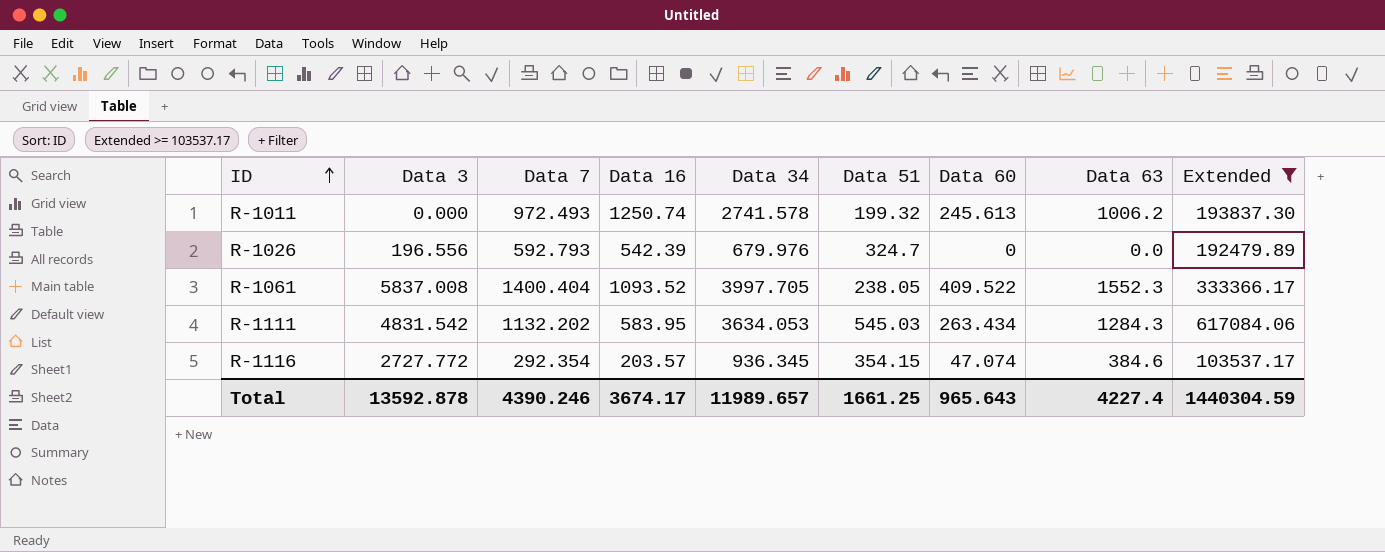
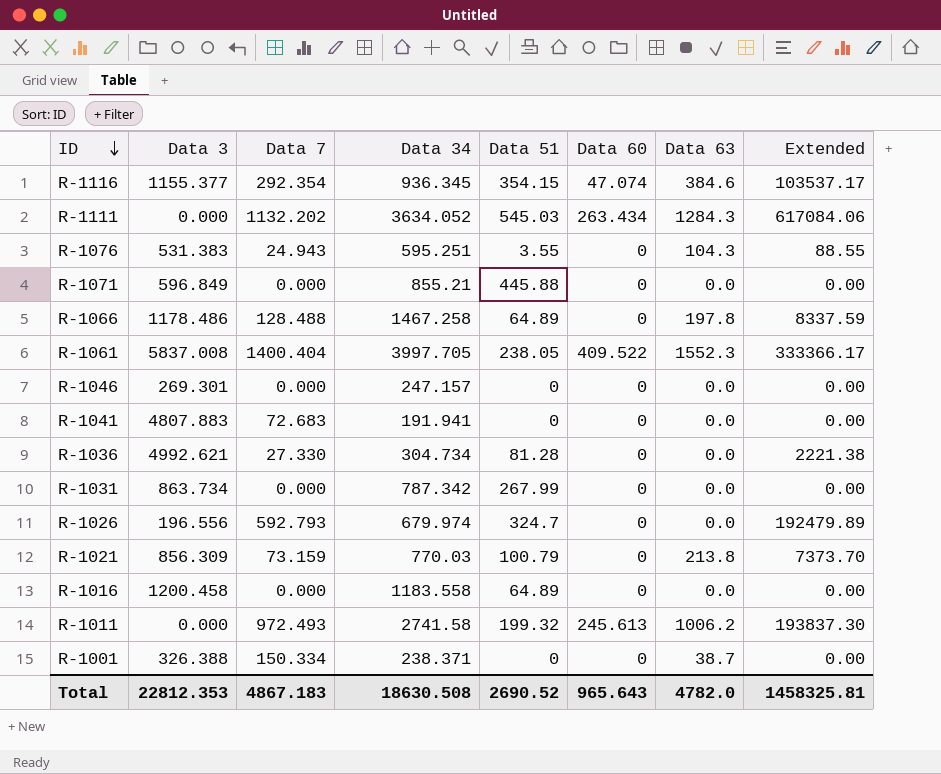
filter: Extended >= 103537.17 -> none
row order: ID ascending -> ID descending
column Data 16 | position: 4 -> none
R-1116 | Data 3: 2727.772 -> 1155.377
R-1111 | Data 3: 4831.542 -> 0.000
R-1111 | Data 34: 3634.053 -> 3634.052
R-1026 | Data 34: 679.976 -> 679.974
R-1011 | Data 34: 2741.578 -> 2741.58
Total | Data 3: 13592.878 -> 22812.353
Total | Data 7: 4390.246 -> 4867.183
Total | Data 34: 11989.657 -> 18630.508
Total | Data 51: 1661.25 -> 2690.52
Total | Data 63: 4227.4 -> 4782.0
Total | Extended: 1440304.59 -> 1458325.81

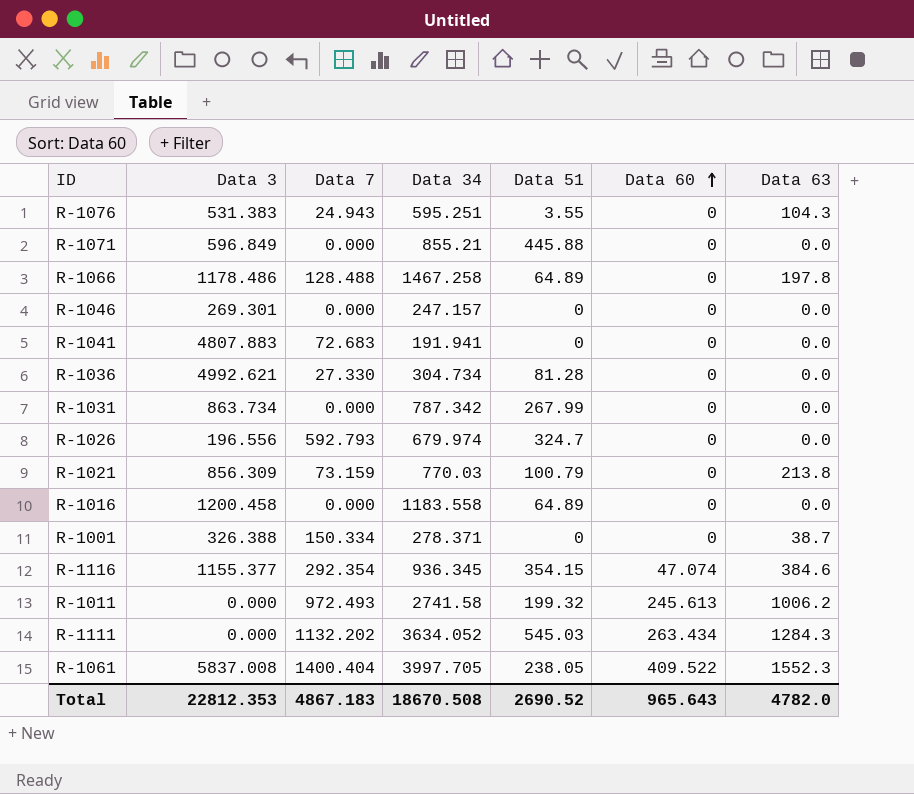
row order: ID descending -> Data 60 ascending
column Extended | formula: [Data 7] * [Data 51] -> none
R-1001 | Data 34: 238.371 -> 278.371
Total | Data 34: 18630.508 -> 18670.508

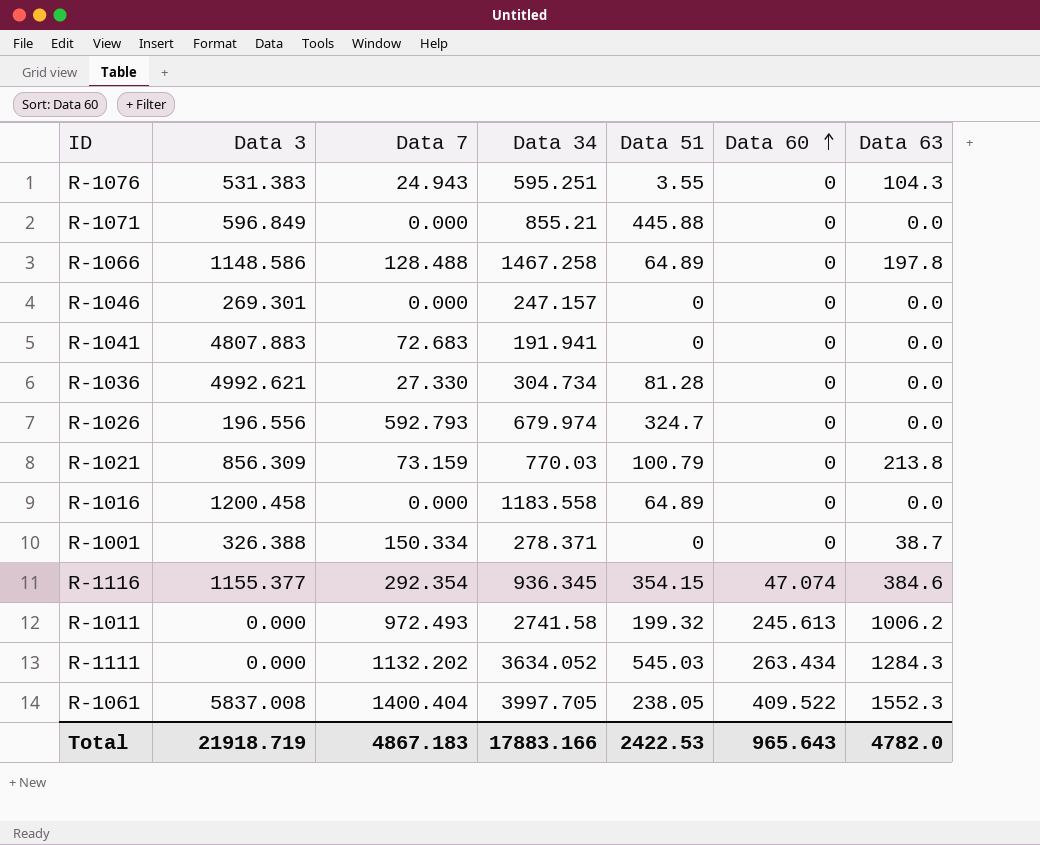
row R-1031: 863.734 | 0.000 | 787.342 | 267.99 | 0 | 0.0 -> none
R-1066 | Data 3: 1178.486 -> 1148.586
Total | Data 3: 22812.353 -> 21918.719
Total | Data 34: 18670.508 -> 17883.166
Total | Data 51: 2690.52 -> 2422.53

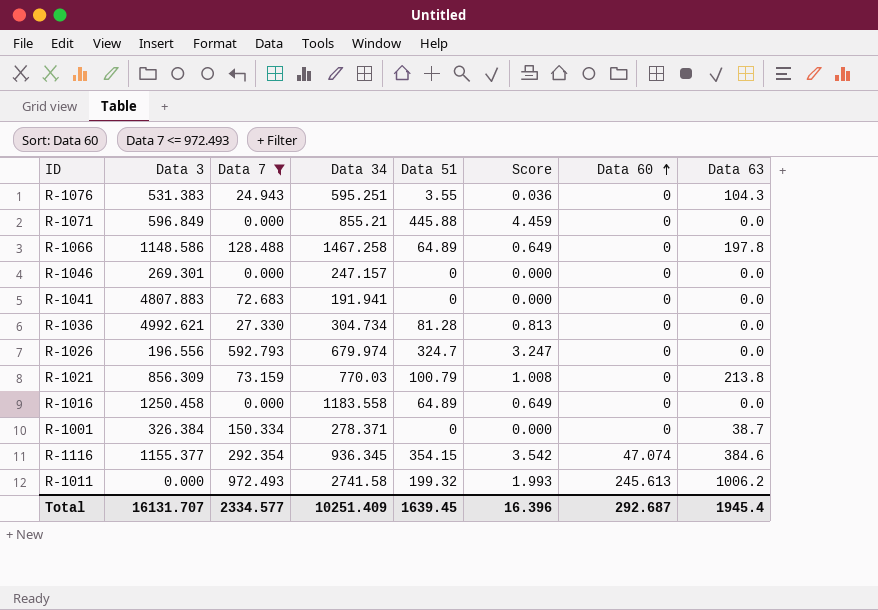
filter: none -> Data 7 <= 972.493
column Score | formula: none -> [Data 51] * 0.01
R-1016 | Data 3: 1200.458 -> 1250.458
R-1001 | Data 3: 326.388 -> 326.384
Total | Data 3: 21918.719 -> 16131.707
Total | Data 7: 4867.183 -> 2334.577
Total | Data 34: 17883.166 -> 10251.409
Total | Data 51: 2422.53 -> 1639.45
Total | Data 60: 965.643 -> 292.687
Total | Data 63: 4782.0 -> 1945.4

